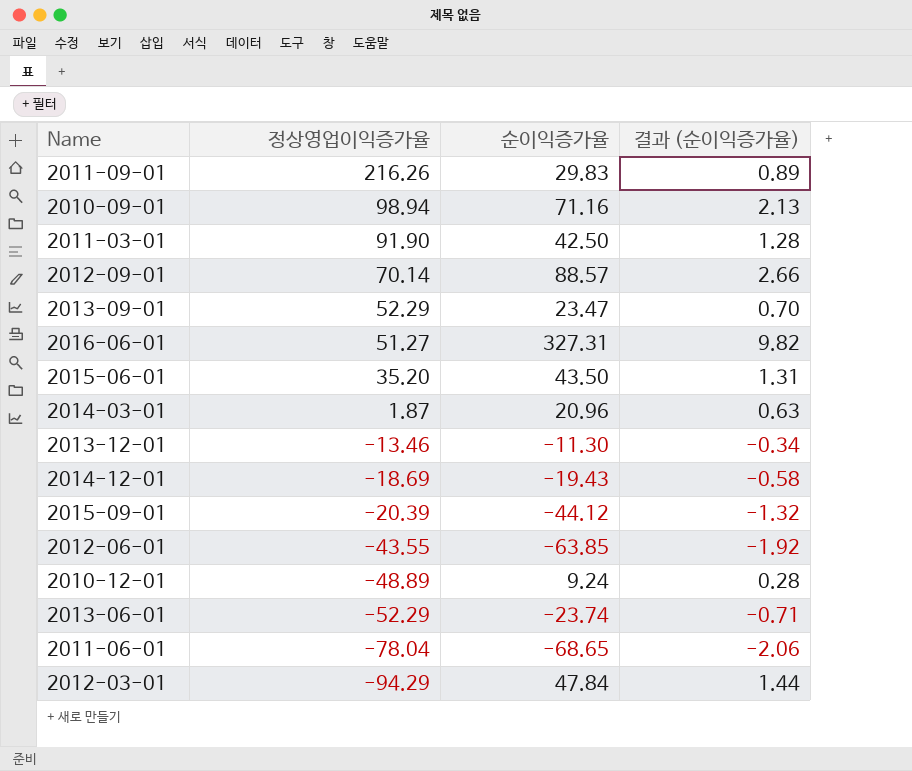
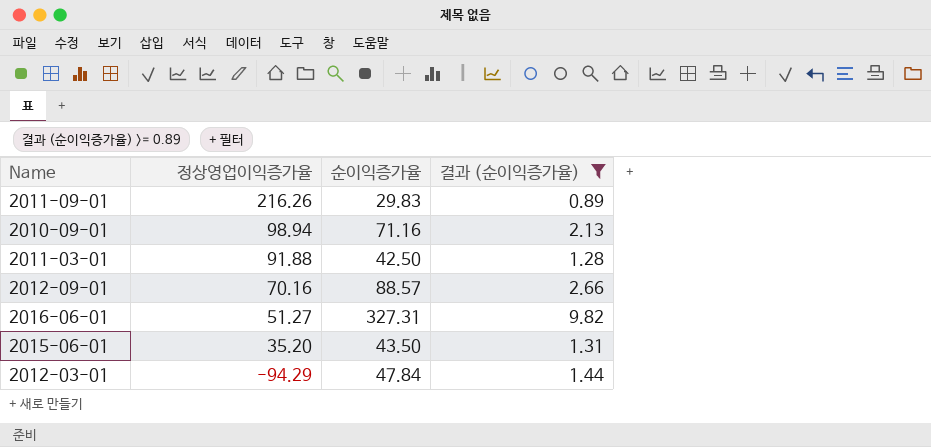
filter: none -> 결과 (순이익증가율) >= 0.89
2011-03-01 | 정상영업이익증가율: 91.90 -> 91.88
2012-09-01 | 정상영업이익증가율: 70.14 -> 70.16

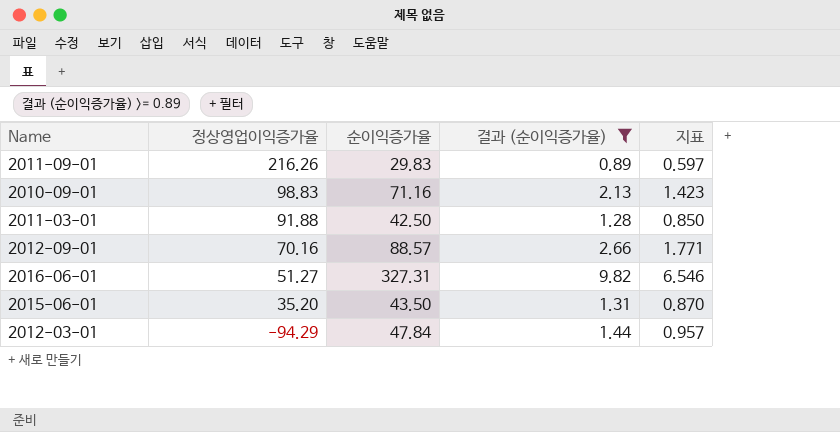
column 지표 | formula: none -> [순이익증가율] * 0.02
2010-09-01 | 정상영업이익증가율: 98.94 -> 98.83

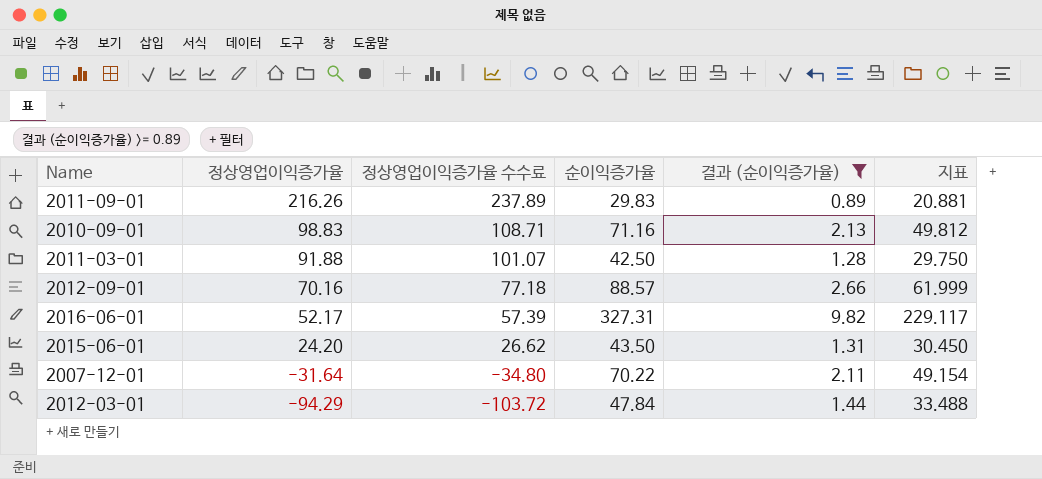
column 정상영업이익증가율 수수료 | formula: none -> [정상영업이익증가율] * 1.1
column 지표 | formula: [순이익증가율] * 0.02 -> [순이익증가율] * 0.7
2016-06-01 | 정상영업이익증가율: 51.27 -> 52.17
2015-06-01 | 정상영업이익증가율: 35.20 -> 24.20
row 2007-12-01: none -> -31.64 | -34.80 | 70.22 | 2.11 | 49.154

